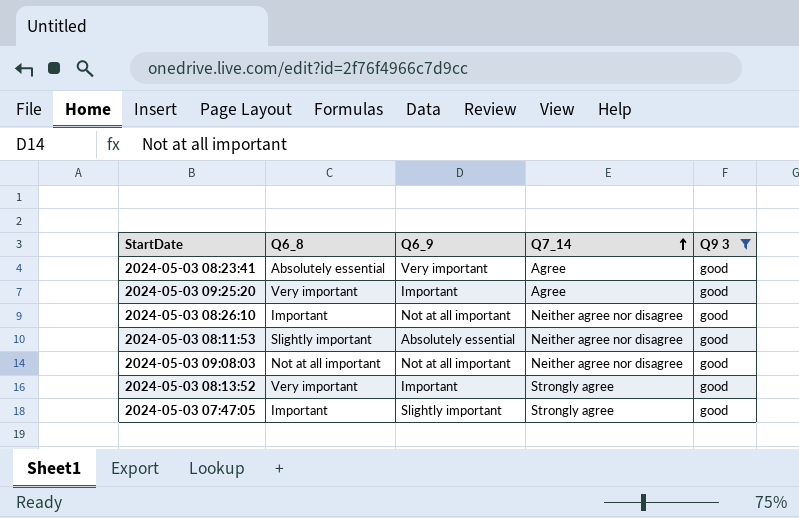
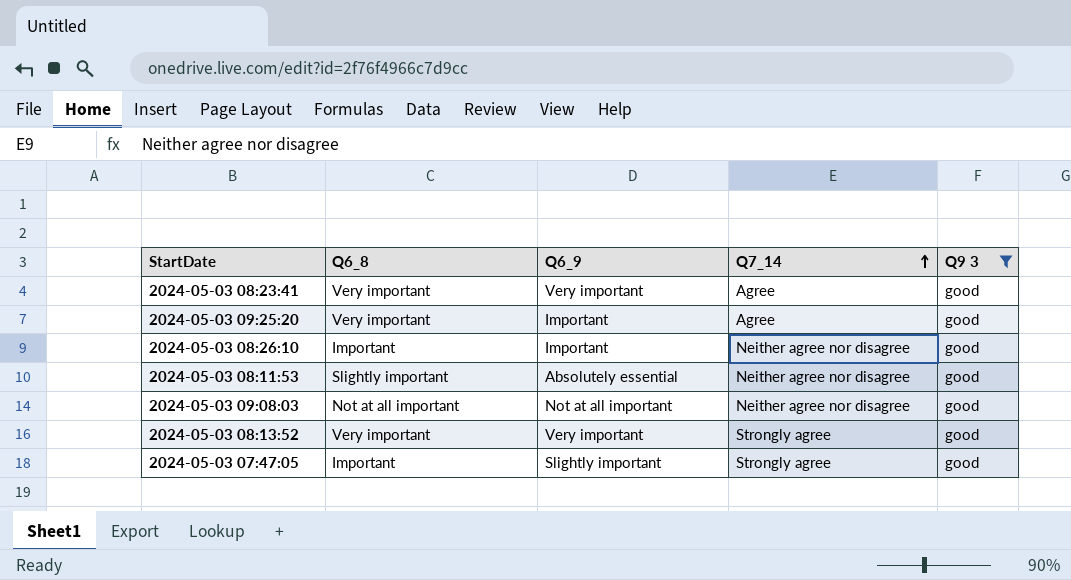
2024-05-03 08:23:41 | Q6_8: Absolutely essential -> Very important
2024-05-03 08:26:10 | Q6_9: Not at all important -> Important
2024-05-03 08:13:52 | Q6_9: Important -> Very important

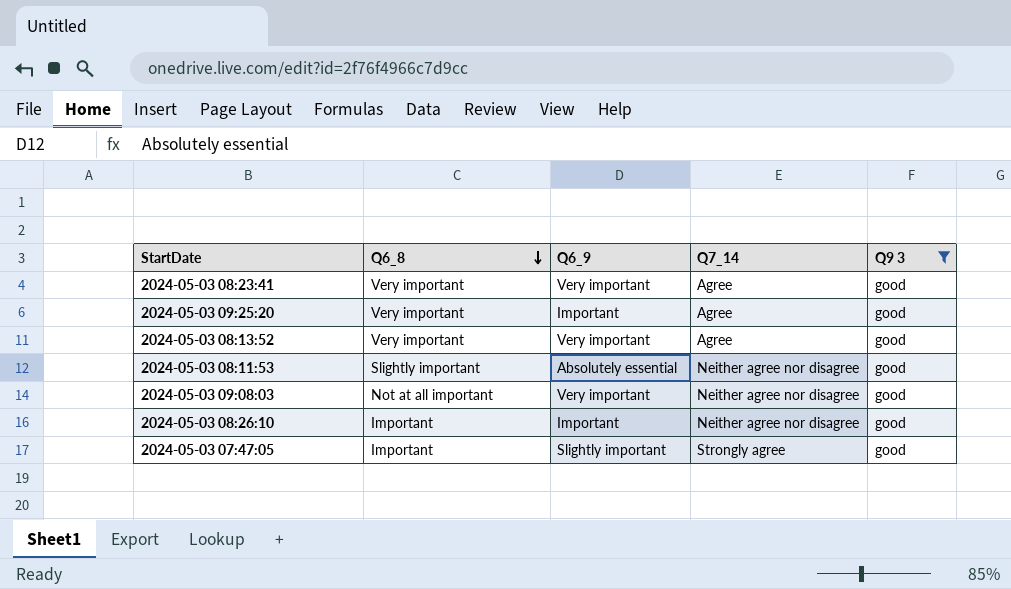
row order: Q7_14 ascending -> Q6_8 descending
2024-05-03 08:13:52 | Q7_14: Strongly agree -> Agree
2024-05-03 09:08:03 | Q6_9: Not at all important -> Very important

